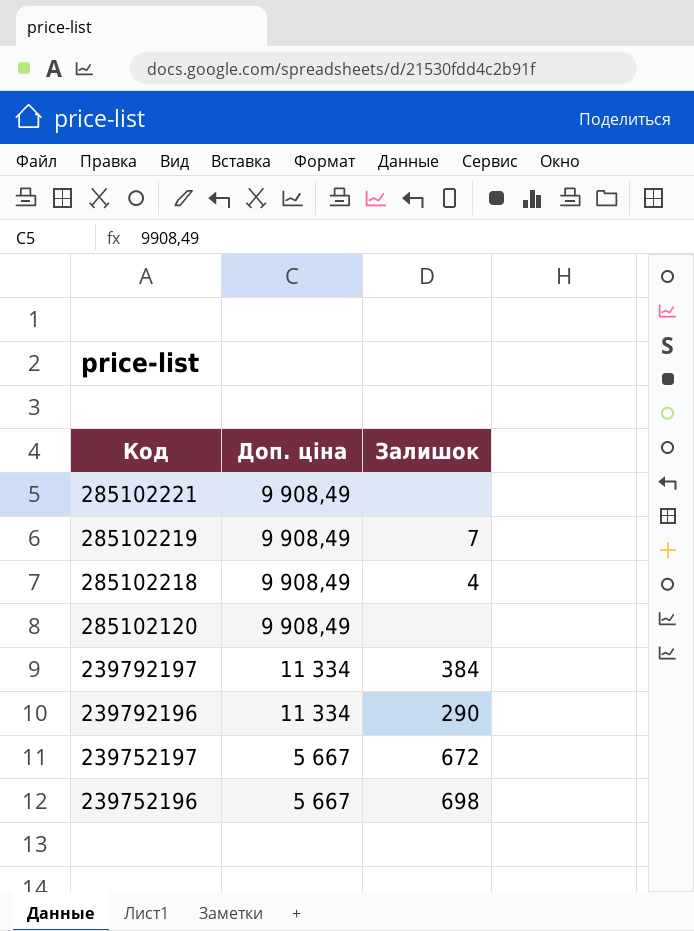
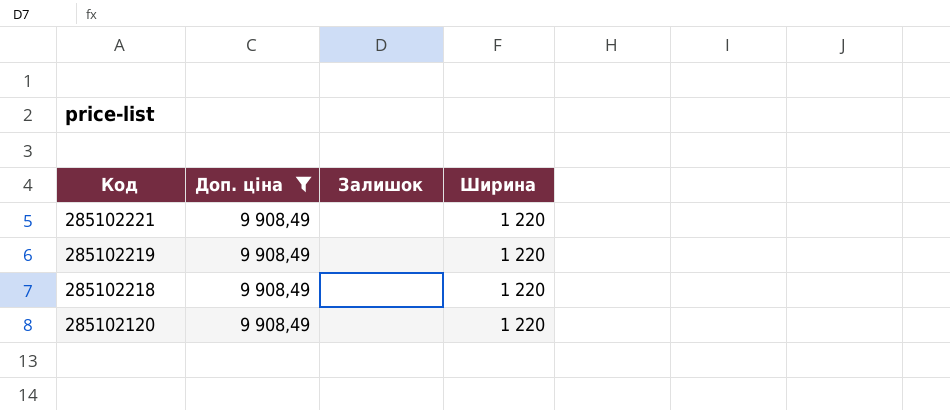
filter: none -> Доп. ціна = 9 908,49
column Ширина | position: none -> 4
285102219 | Залишок: 7 -> none
285102218 | Залишок: 4 -> none

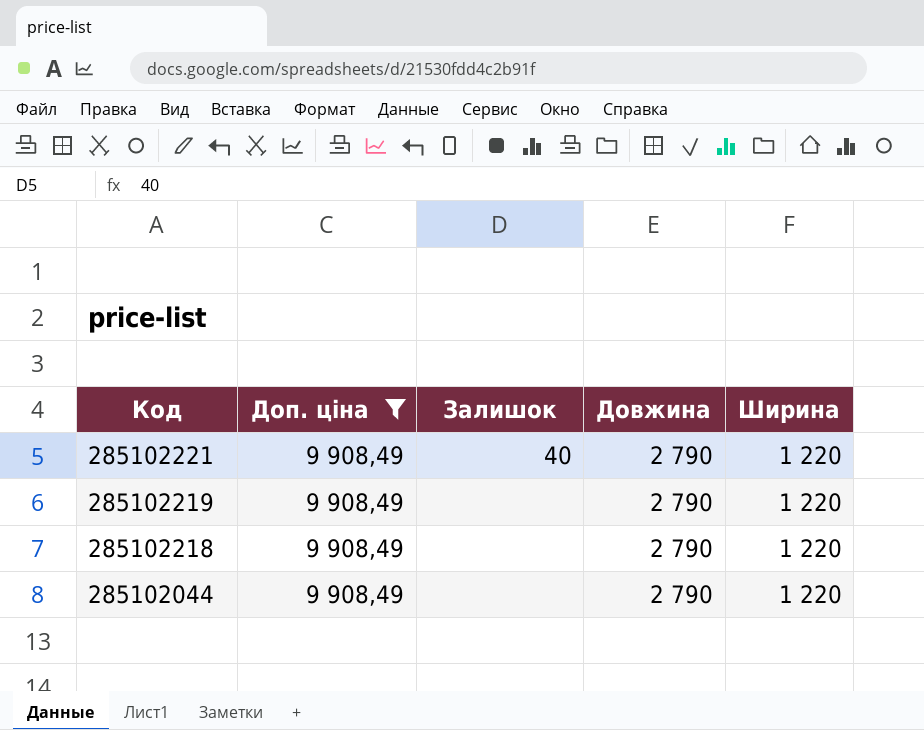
column Довжина | position: none -> 4
row 285102120: 9 908,49 | none | 1 220 -> none
285102221 | Залишок: none -> 40
row 285102044: none -> 9 908,49 | none | 2 790 | 1 220

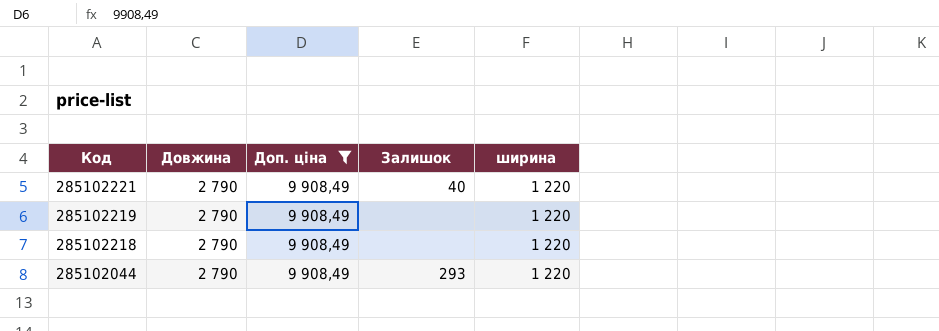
column Довжина | position: 4 -> 2
column name: Ширина -> ширина
285102044 | Залишок: none -> 293

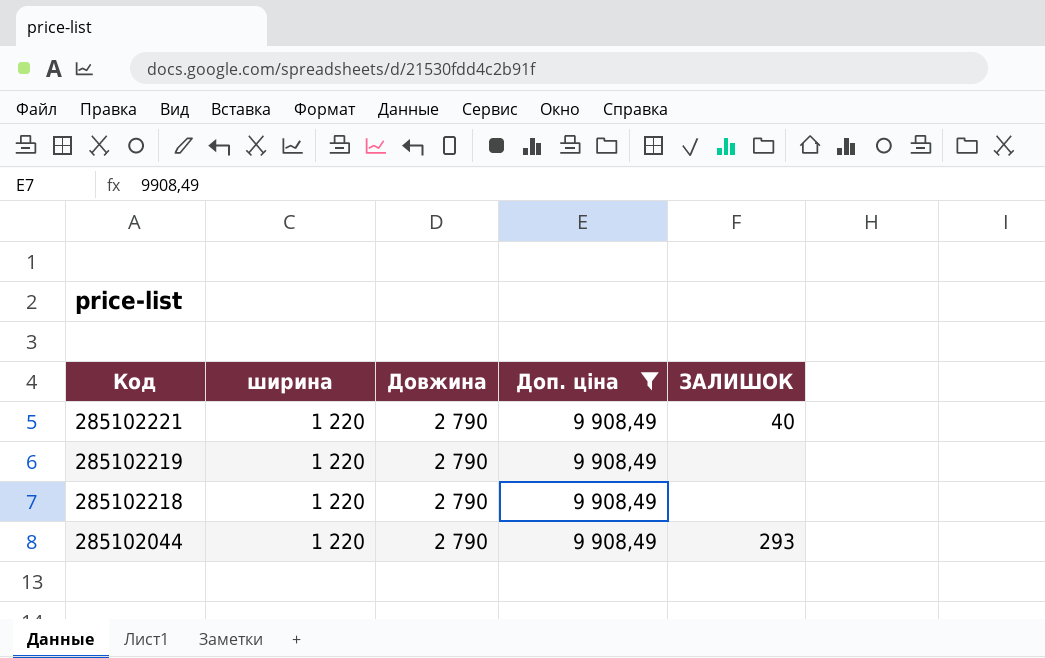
column ширина | position: 5 -> 2
column name: Залишок -> ЗАЛИШОК

